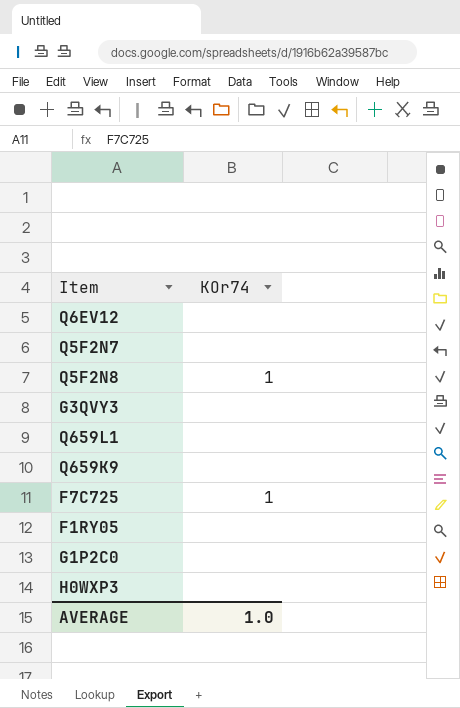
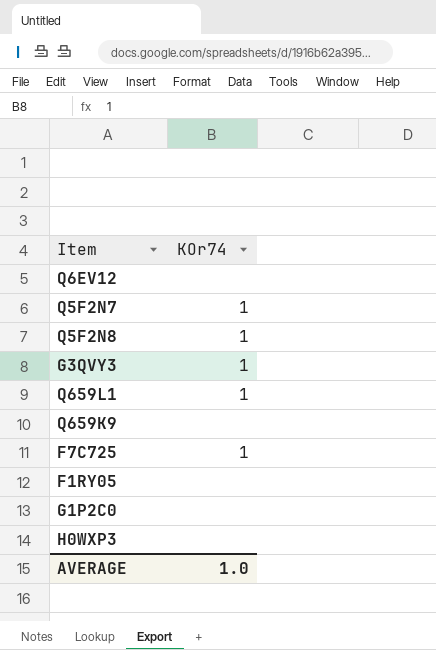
Q5F2N7 | KOr74: none -> 1
G3QVY3 | KOr74: none -> 1
Q659L1 | KOr74: none -> 1

